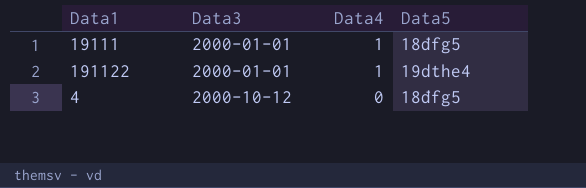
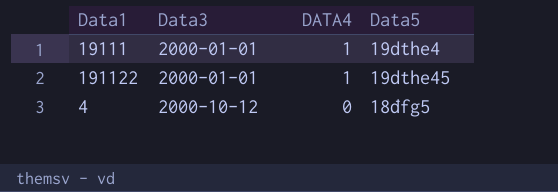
column name: Data4 -> DATA4
19111 | Data5: 18đfg5 -> 19dthe4
191122 | Data5: 19dthe4 -> 19dthe45

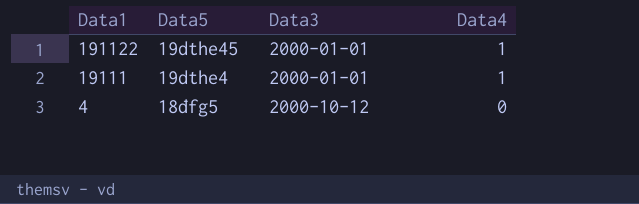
row order: Data3 ascending -> Data1 descending
column Data5 | position: 4 -> 2
column name: DATA4 -> Data4

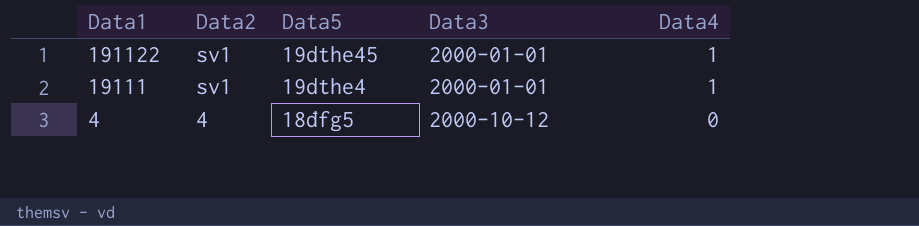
column Data2 | position: none -> 2

